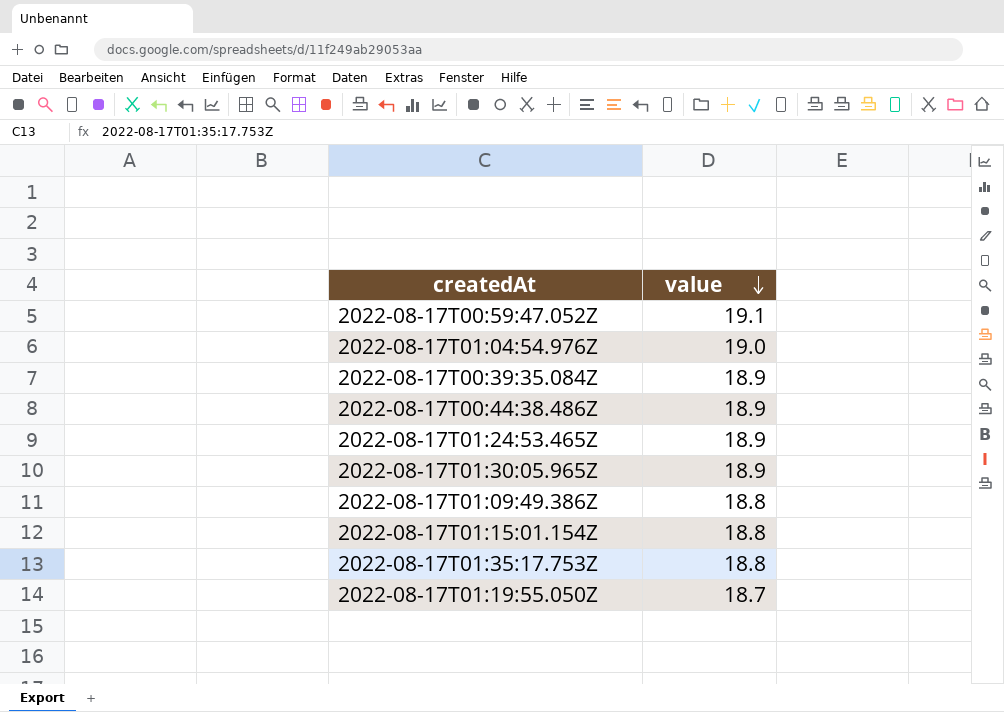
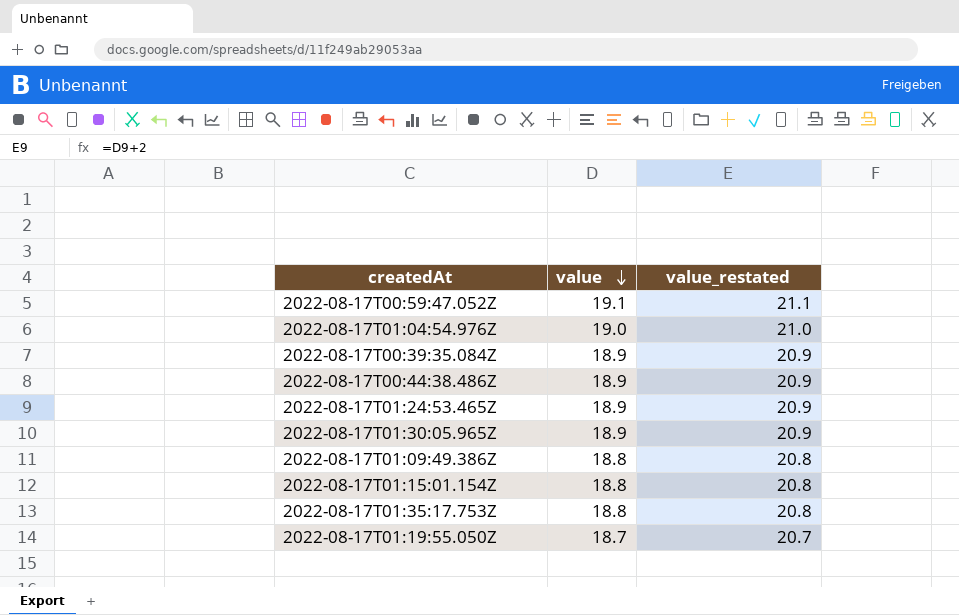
column value_restated | formula: none -> [value] + 2

